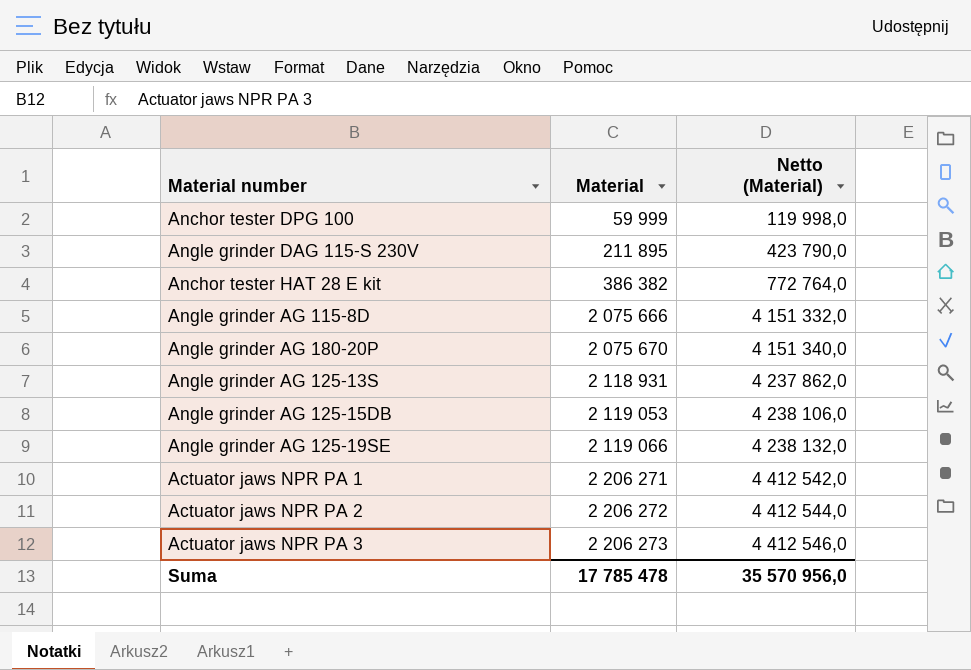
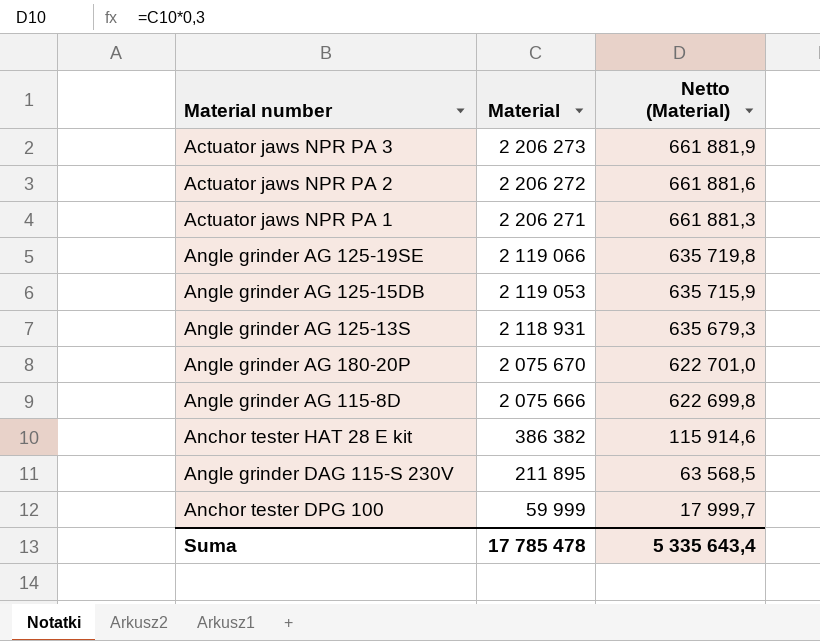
row order: Material ascending -> Material descending
column Netto (Material) | formula: [Material] * 2 -> [Material] * 0,3
Suma | Netto (Material): 35 570 956,0 -> 5 335 643,4

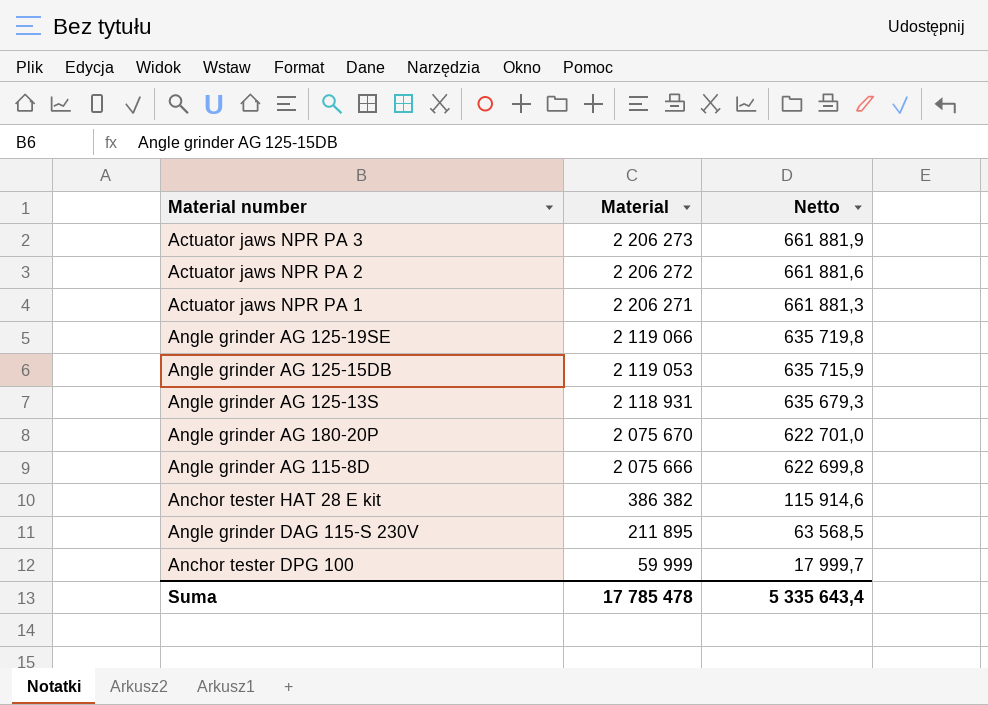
column name: Netto (Material) -> Netto

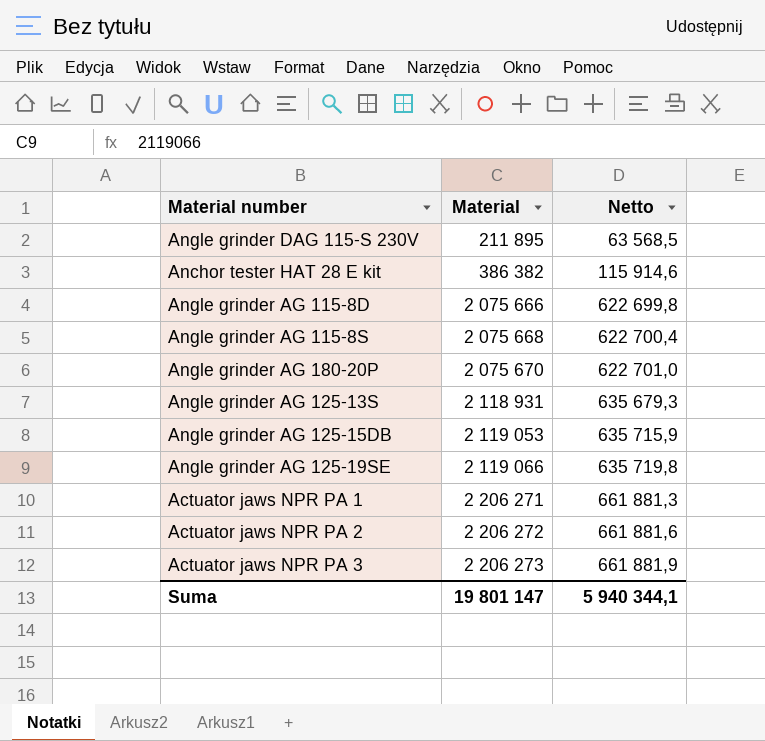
row order: Material descending -> Material ascending
row Anchor tester DPG 100: 59 999 | 17 999,7 -> none
row Angle grinder AG 115-8S: none -> 2 075 668 | 622 700,4
Suma | Material: 17 785 478 -> 19 801 147
Suma | Netto: 5 335 643,4 -> 5 940 344,1

